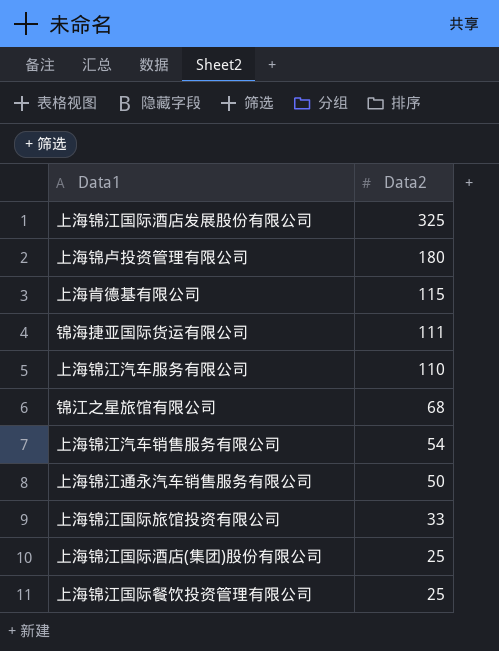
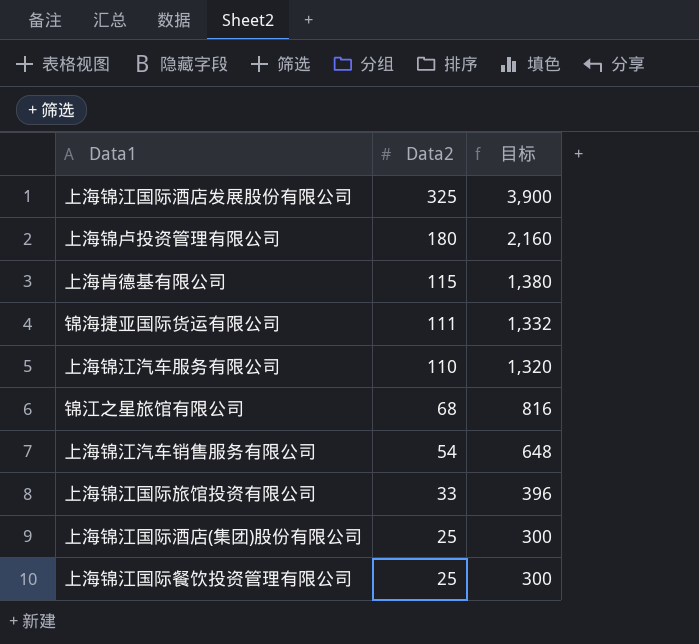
column 目标 | formula: none -> [Data2] * 12
row 上海锦江通永汽车销售服务有限公司: 50 -> none

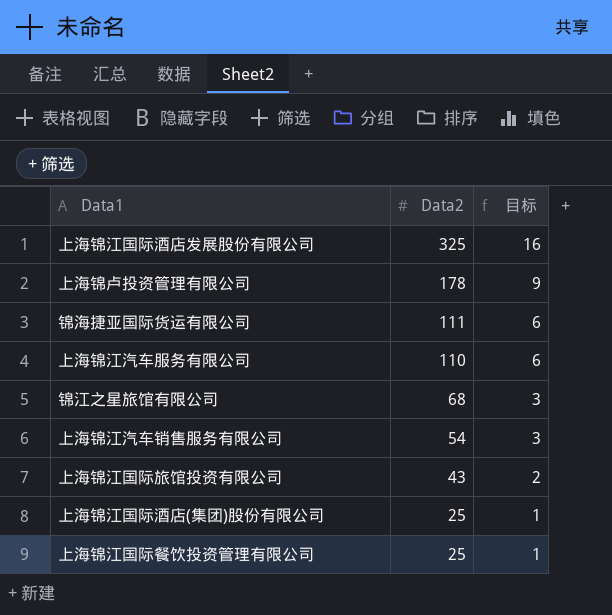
column 目标 | formula: [Data2] * 12 -> [Data2] * 0.05
row 上海肯德基有限公司: 115 | 1,380 -> none
上海锦卢投资管理有限公司 | Data2: 180 -> 178
上海锦江国际旅馆投资有限公司 | Data2: 33 -> 43

